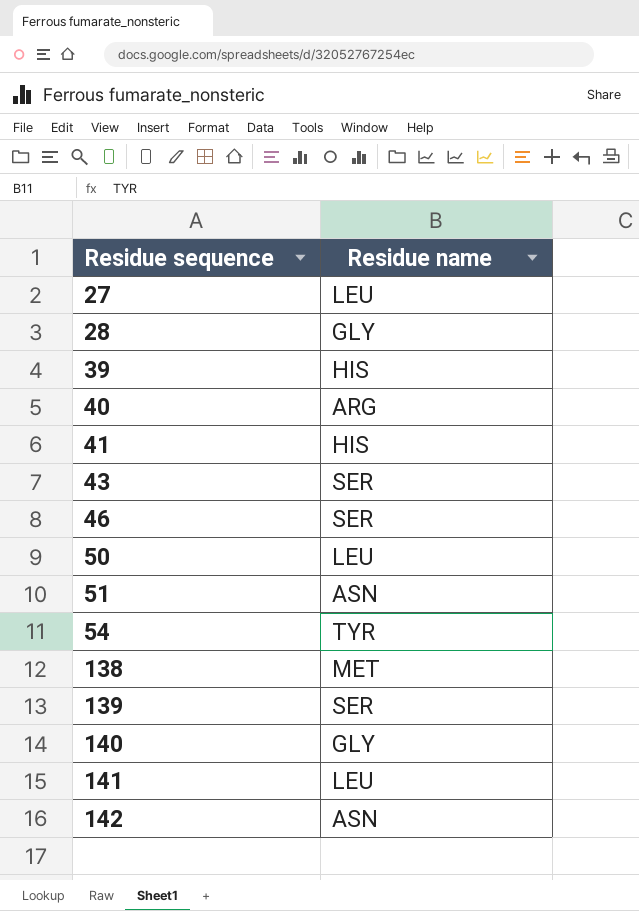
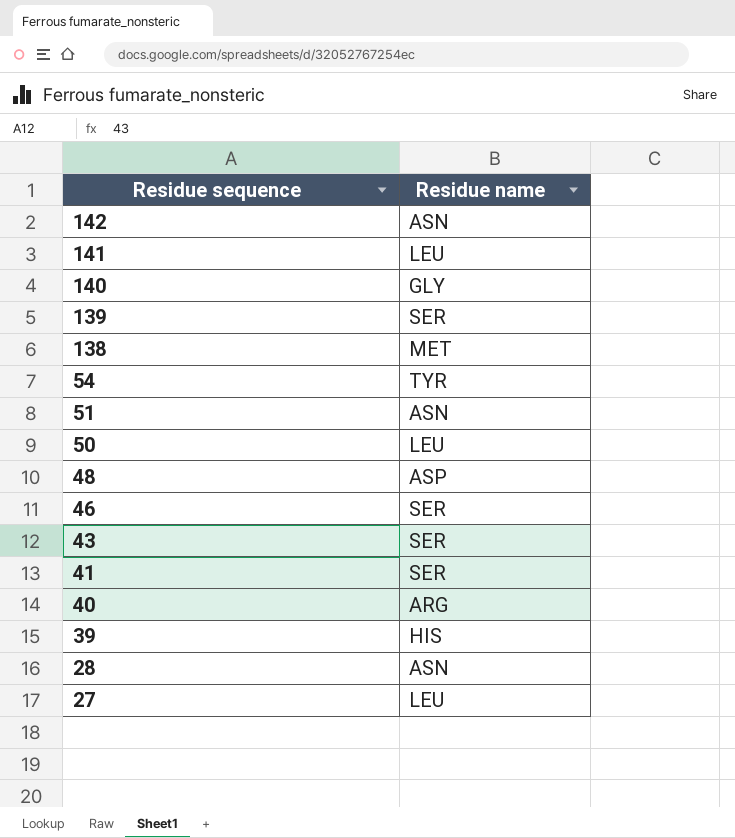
row order: Residue sequence ascending -> Residue sequence descending
row 48: none -> ASP
41 | Residue name: HIS -> SER
28 | Residue name: GLY -> ASN

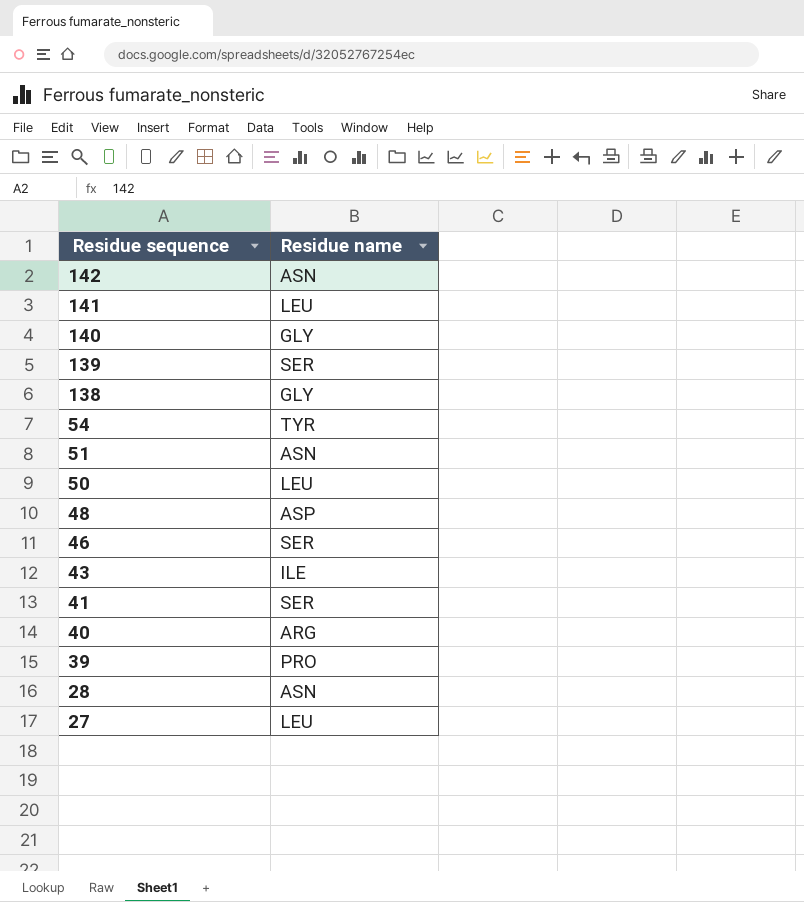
138 | Residue name: MET -> GLY
43 | Residue name: SER -> ILE
39 | Residue name: HIS -> PRO

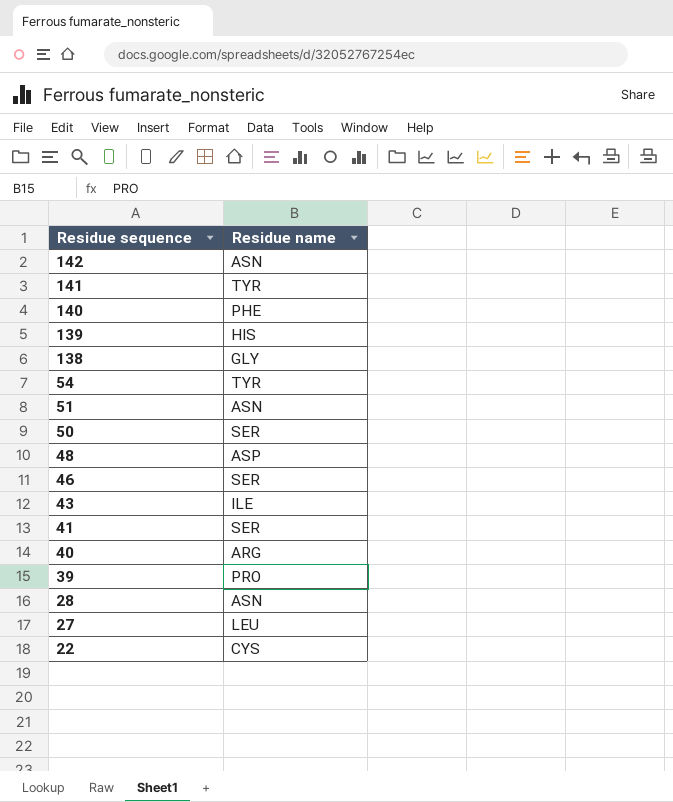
141 | Residue name: LEU -> TYR
140 | Residue name: GLY -> PHE
139 | Residue name: SER -> HIS
50 | Residue name: LEU -> SER
row 22: none -> CYS

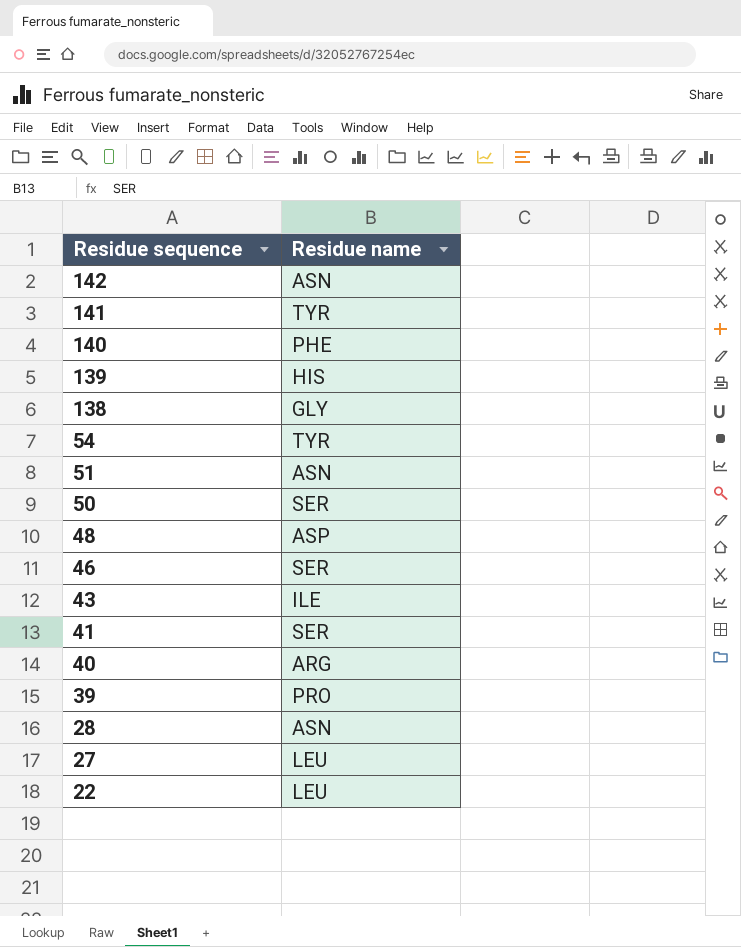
22 | Residue name: CYS -> LEU

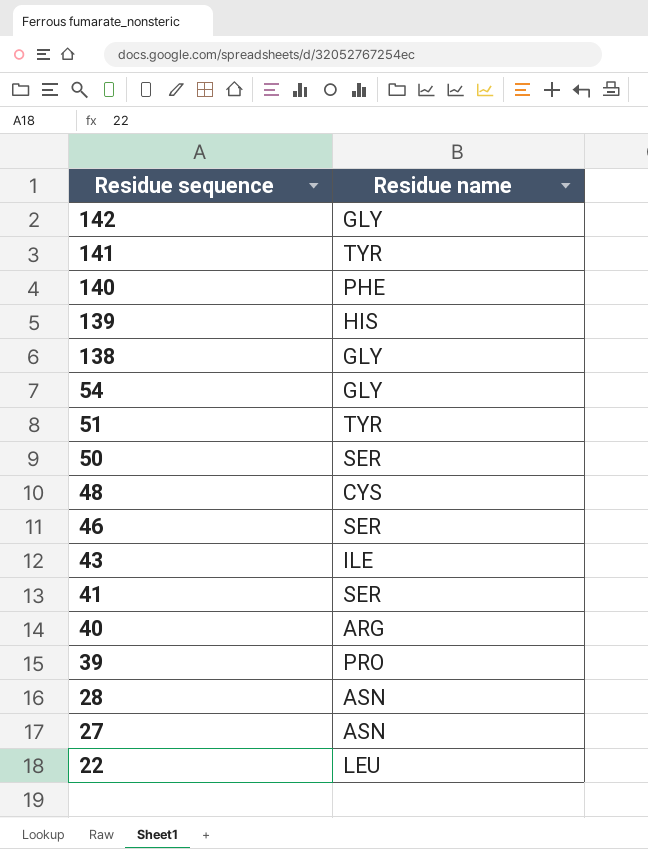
142 | Residue name: ASN -> GLY
54 | Residue name: TYR -> GLY
51 | Residue name: ASN -> TYR
48 | Residue name: ASP -> CYS
27 | Residue name: LEU -> ASN

